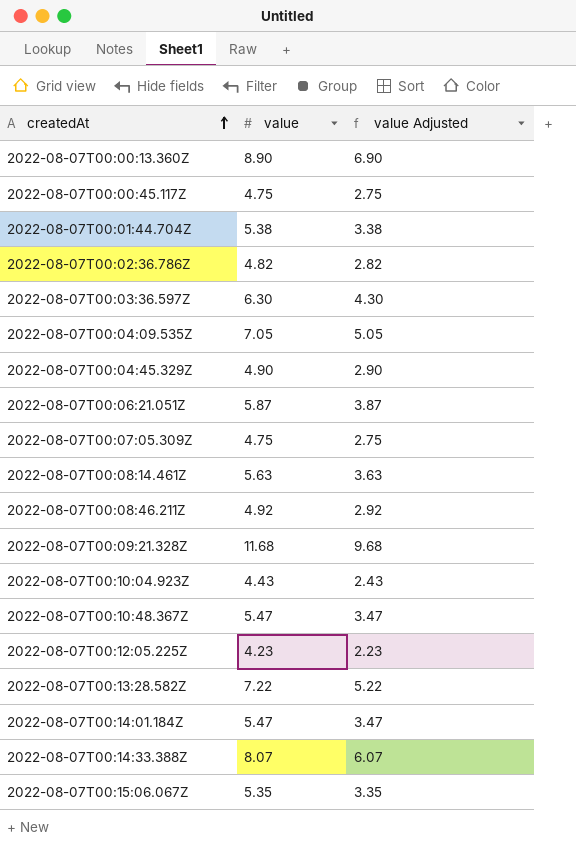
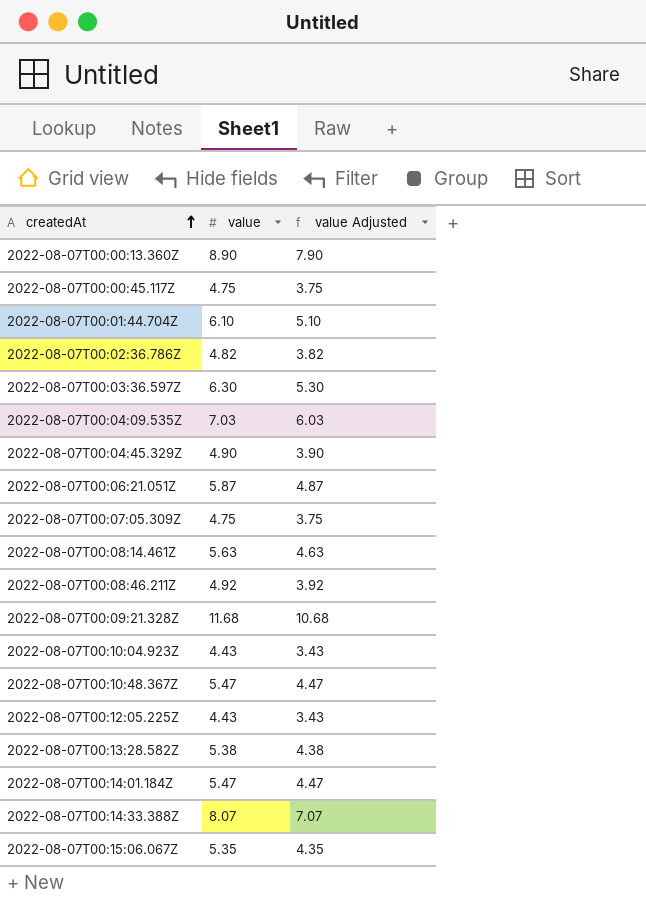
column value Adjusted | formula: [value] - 2 -> [value] - 1
2022-08-07T00:01:44.704Z | value: 5.38 -> 6.10
2022-08-07T00:04:09.535Z | value: 7.05 -> 7.03
2022-08-07T00:12:05.225Z | value: 4.23 -> 4.43
2022-08-07T00:13:28.582Z | value: 7.22 -> 5.38

